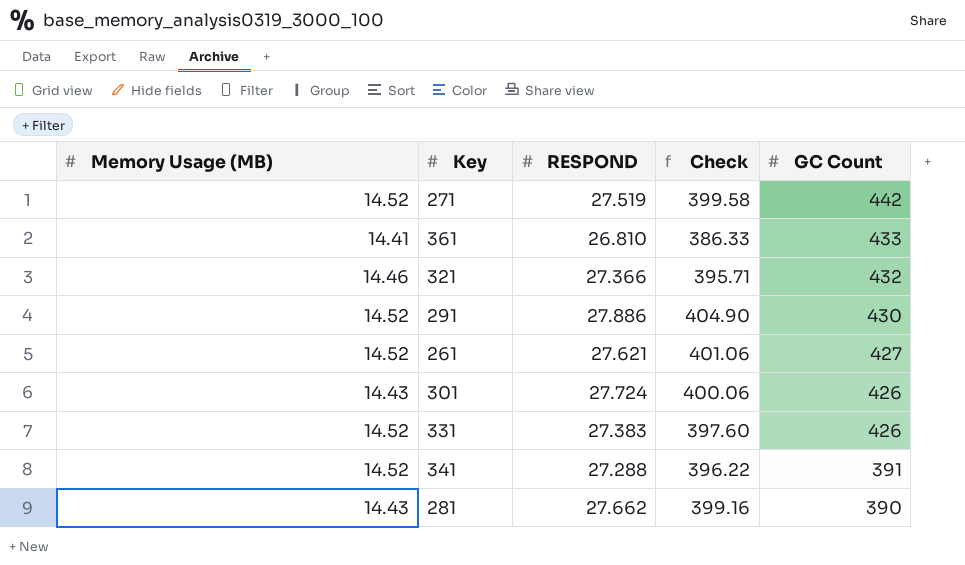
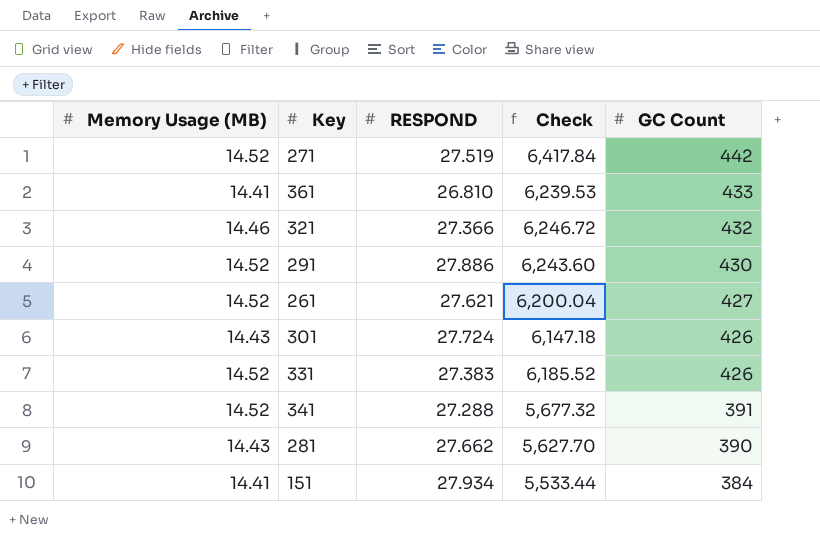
column Check | formula: [Memory Usage (MB)] * [RESPOND] -> [Memory Usage (MB)] * [GC Count]
row 151: none -> 14.41 | 27.934 | 5,533.44 | 384

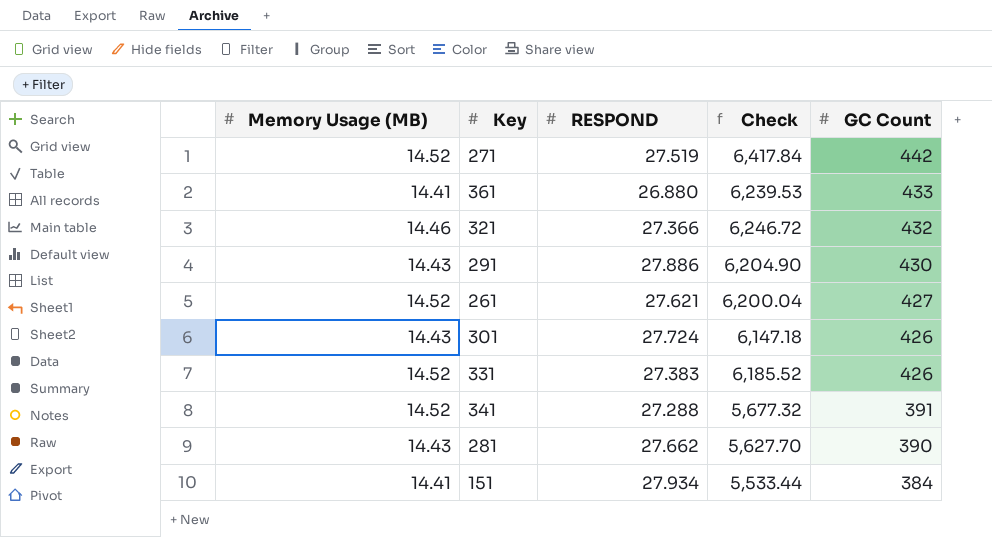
361 | RESPOND: 26.810 -> 26.880
291 | Memory Usage (MB): 14.52 -> 14.43
291 | Check: 6,243.60 -> 6,204.90

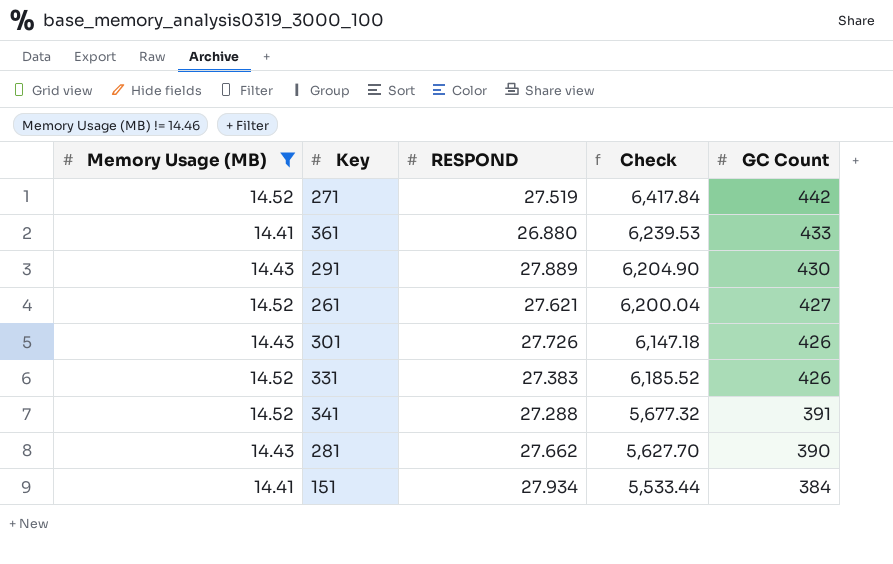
filter: none -> Memory Usage (MB) != 14.46
291 | RESPOND: 27.886 -> 27.889
301 | RESPOND: 27.724 -> 27.726

